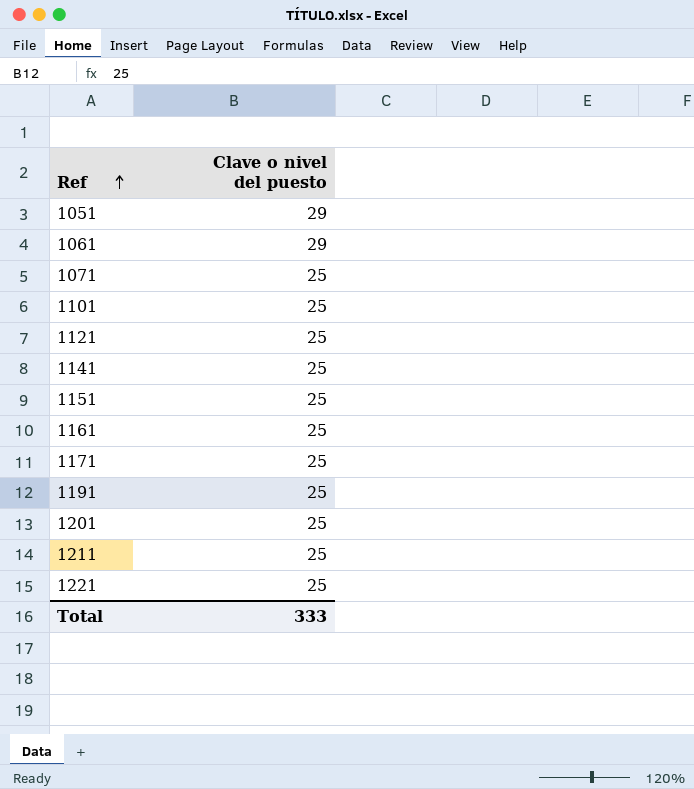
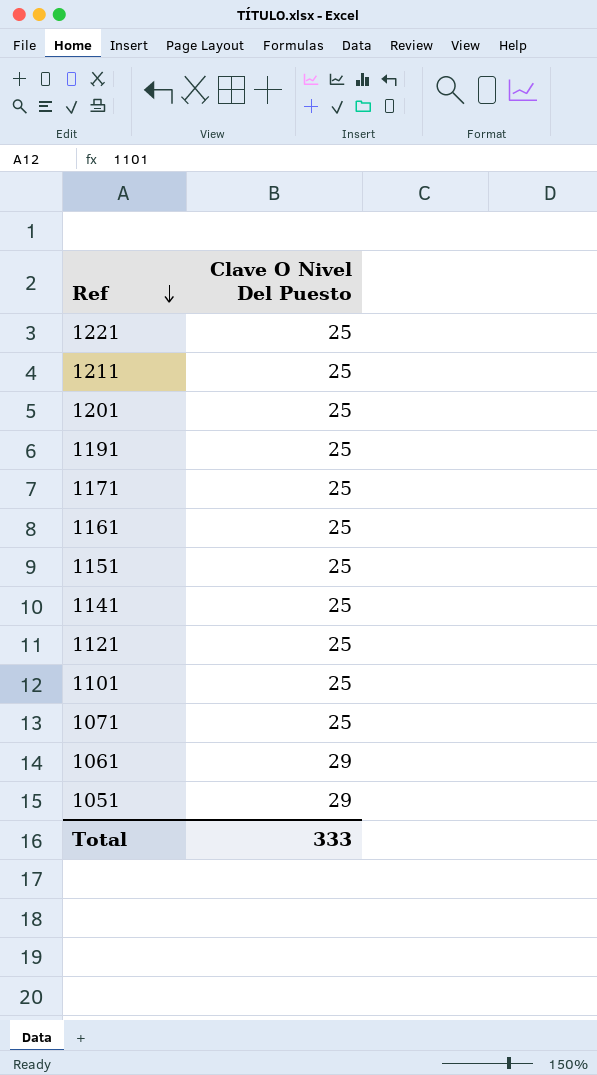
row order: Ref ascending -> Ref descending
column name: Clave o nivel del puesto -> Clave O Nivel Del Puesto

